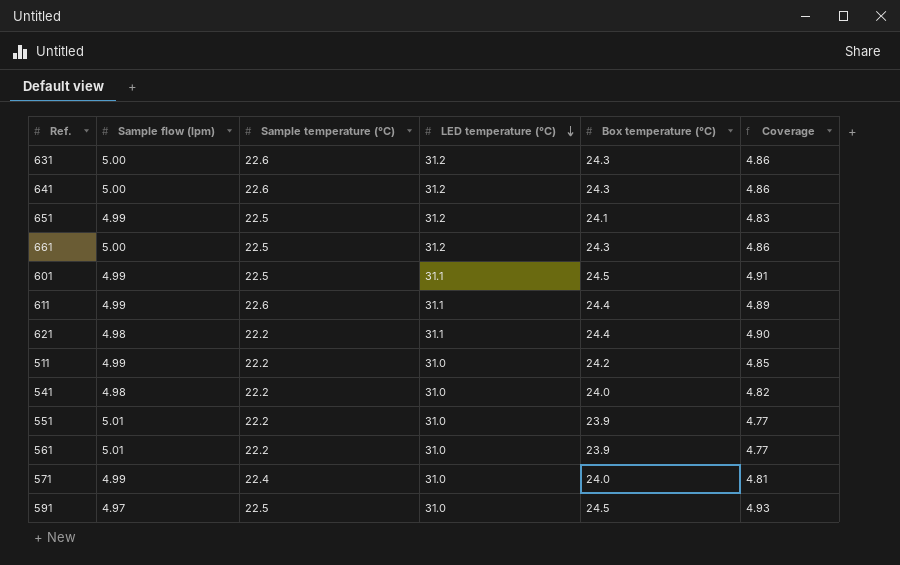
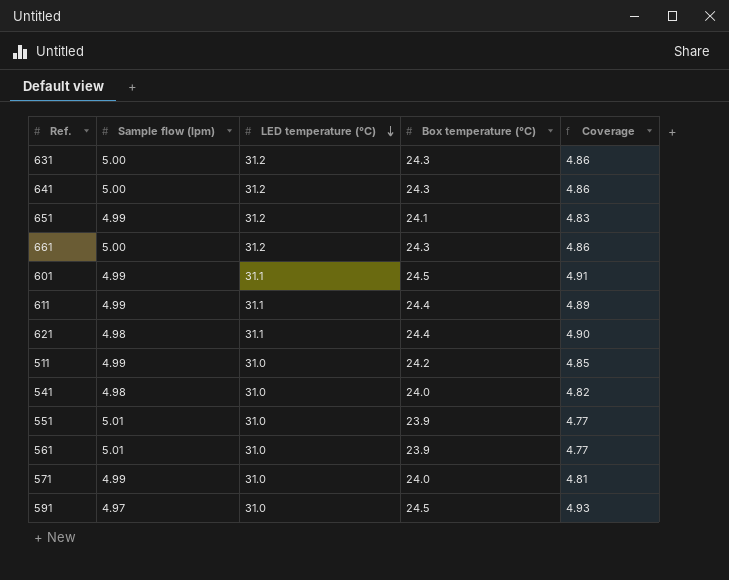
column Sample temperature (°C) | position: 3 -> none

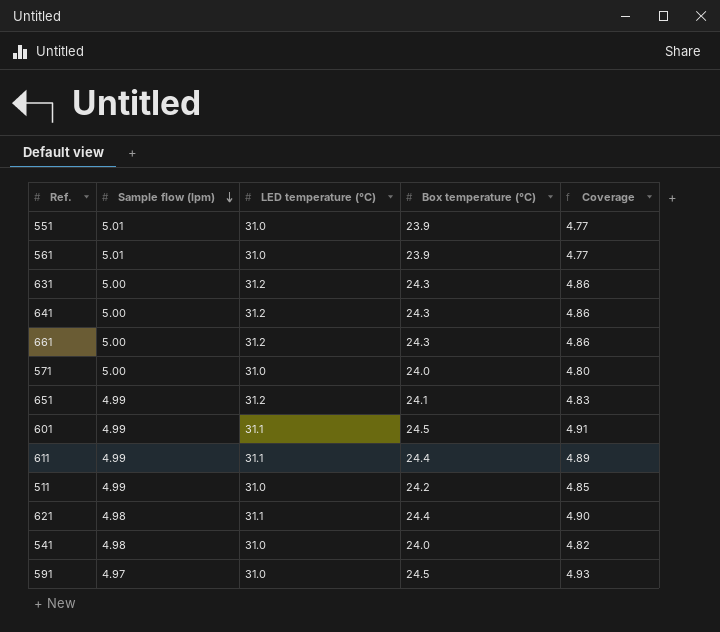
row order: LED temperature (°C) descending -> Sample flow (lpm) descending
571 | Sample flow (lpm): 4.99 -> 5.00
571 | Coverage: 4.81 -> 4.80

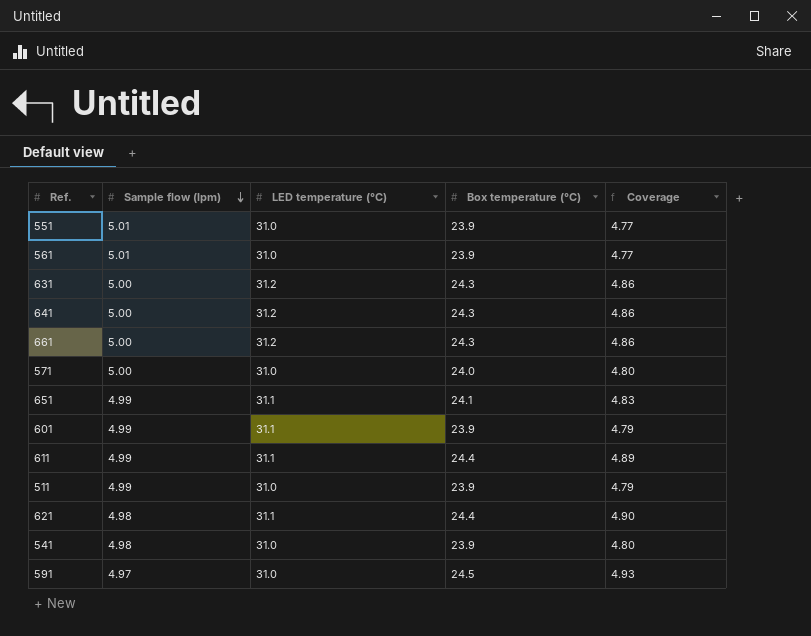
651 | LED temperature (°C): 31.2 -> 31.1
601 | Box temperature (°C): 24.5 -> 23.9
601 | Coverage: 4.91 -> 4.79
511 | Box temperature (°C): 24.2 -> 23.9
511 | Coverage: 4.85 -> 4.79
541 | Box temperature (°C): 24.0 -> 23.9
541 | Coverage: 4.82 -> 4.80

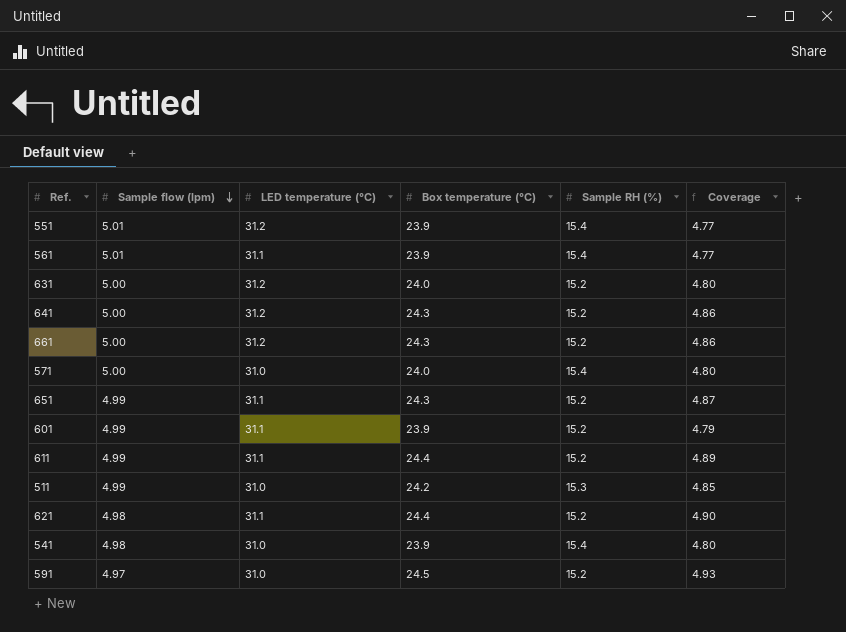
column Sample RH (%) | position: none -> 5
551 | LED temperature (°C): 31.0 -> 31.2
561 | LED temperature (°C): 31.0 -> 31.1
631 | Box temperature (°C): 24.3 -> 24.0
631 | Coverage: 4.86 -> 4.80
651 | Box temperature (°C): 24.1 -> 24.3
651 | Coverage: 4.83 -> 4.87
511 | Box temperature (°C): 23.9 -> 24.2
511 | Coverage: 4.79 -> 4.85

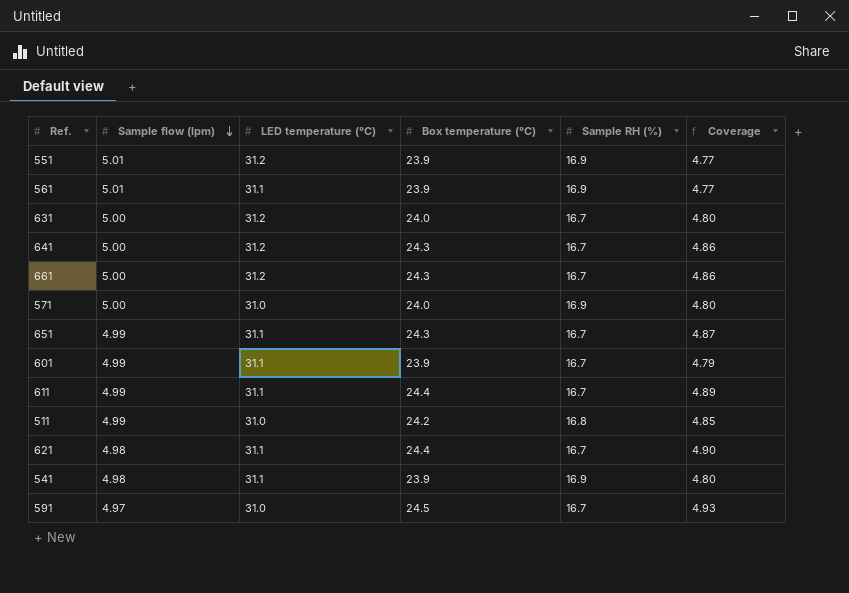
551 | Sample RH (%): 15.4 -> 16.9
561 | Sample RH (%): 15.4 -> 16.9
631 | Sample RH (%): 15.2 -> 16.7
641 | Sample RH (%): 15.2 -> 16.7
661 | Sample RH (%): 15.2 -> 16.7
571 | Sample RH (%): 15.4 -> 16.9
651 | Sample RH (%): 15.2 -> 16.7
601 | Sample RH (%): 15.2 -> 16.7
611 | Sample RH (%): 15.2 -> 16.7
511 | Sample RH (%): 15.3 -> 16.8
621 | Sample RH (%): 15.2 -> 16.7
541 | LED temperature (°C): 31.0 -> 31.1
541 | Sample RH (%): 15.4 -> 16.9
591 | Sample RH (%): 15.2 -> 16.7

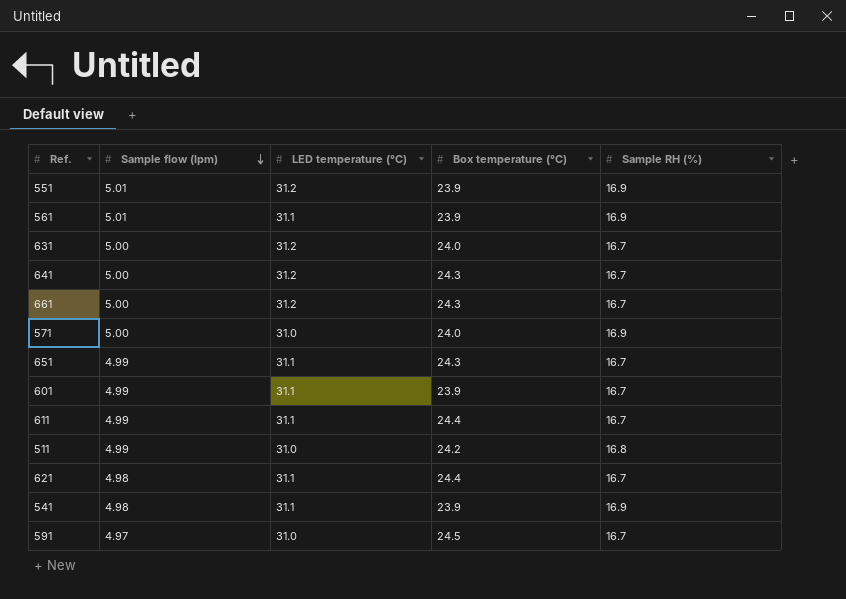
column Coverage | formula: [Box temperature (°C)] / [Sample flow (lpm)] -> none

